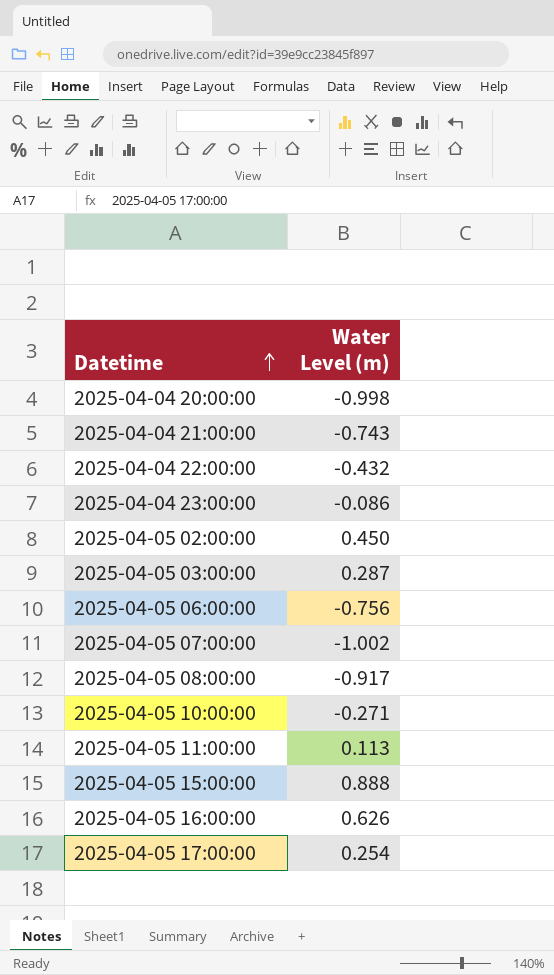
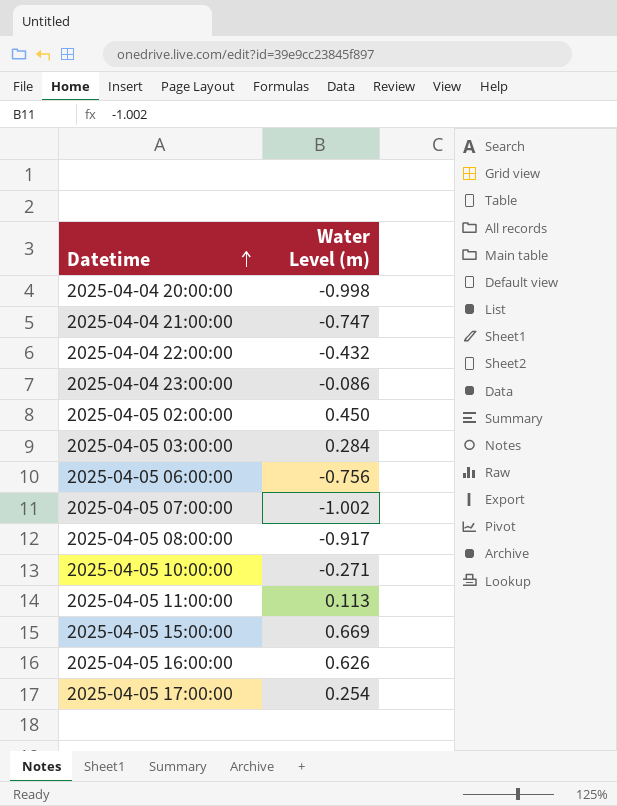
2025-04-04 21:00:00 | Water Level (m): -0.743 -> -0.747
2025-04-05 03:00:00 | Water Level (m): 0.287 -> 0.284
2025-04-05 15:00:00 | Water Level (m): 0.888 -> 0.669

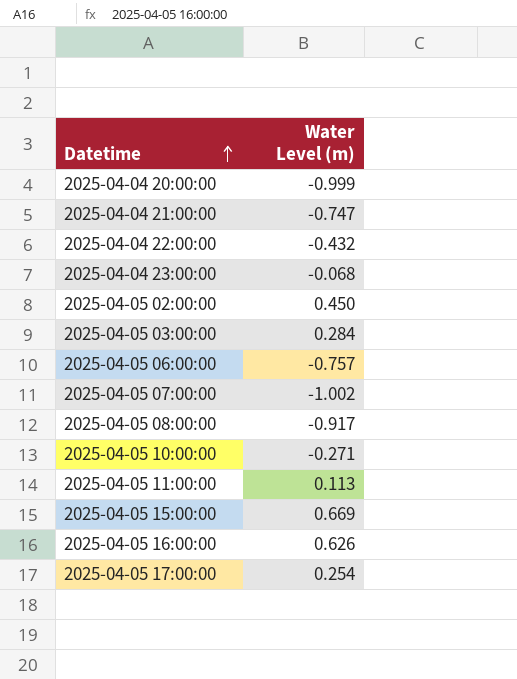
2025-04-04 20:00:00 | Water Level (m): -0.998 -> -0.999
2025-04-04 23:00:00 | Water Level (m): -0.086 -> -0.068
2025-04-05 06:00:00 | Water Level (m): -0.756 -> -0.757

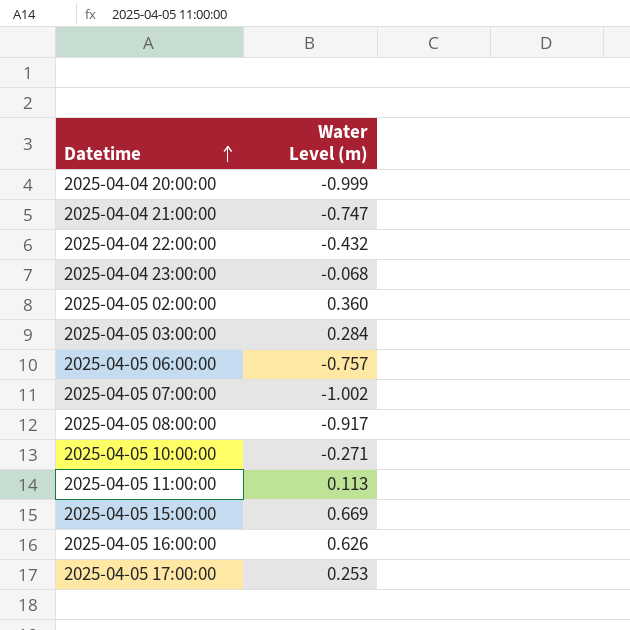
2025-04-05 02:00:00 | Water Level (m): 0.450 -> 0.360
2025-04-05 17:00:00 | Water Level (m): 0.254 -> 0.253

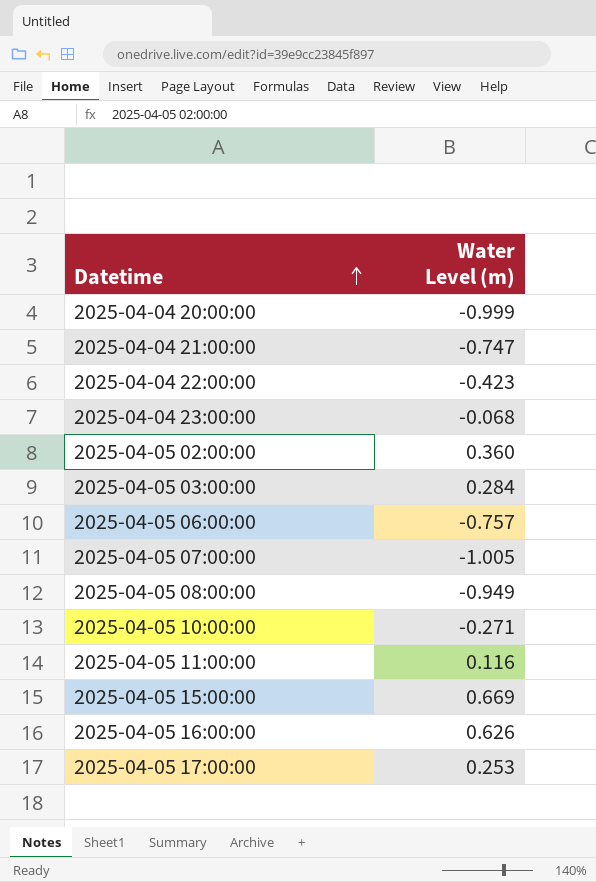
2025-04-04 22:00:00 | Water Level (m): -0.432 -> -0.423
2025-04-05 07:00:00 | Water Level (m): -1.002 -> -1.005
2025-04-05 08:00:00 | Water Level (m): -0.917 -> -0.949
2025-04-05 11:00:00 | Water Level (m): 0.113 -> 0.116

